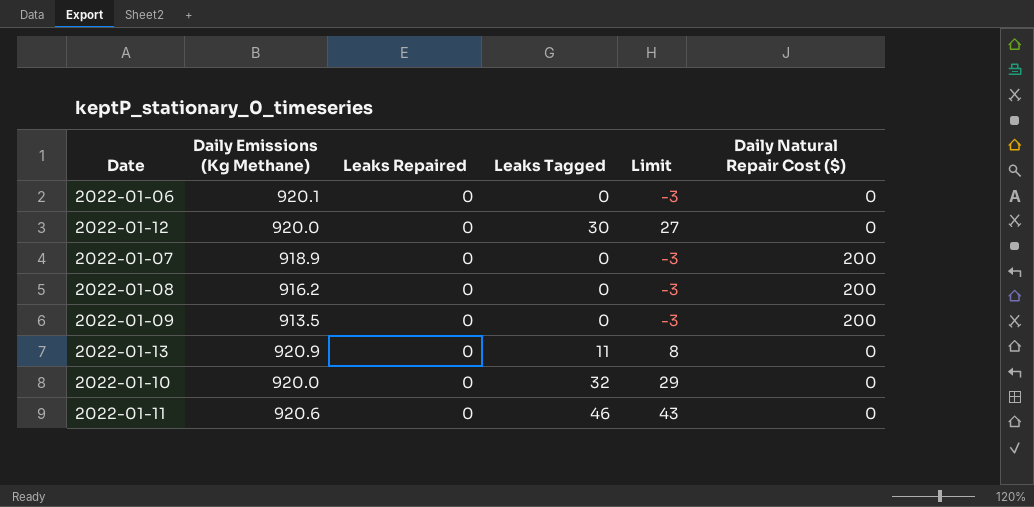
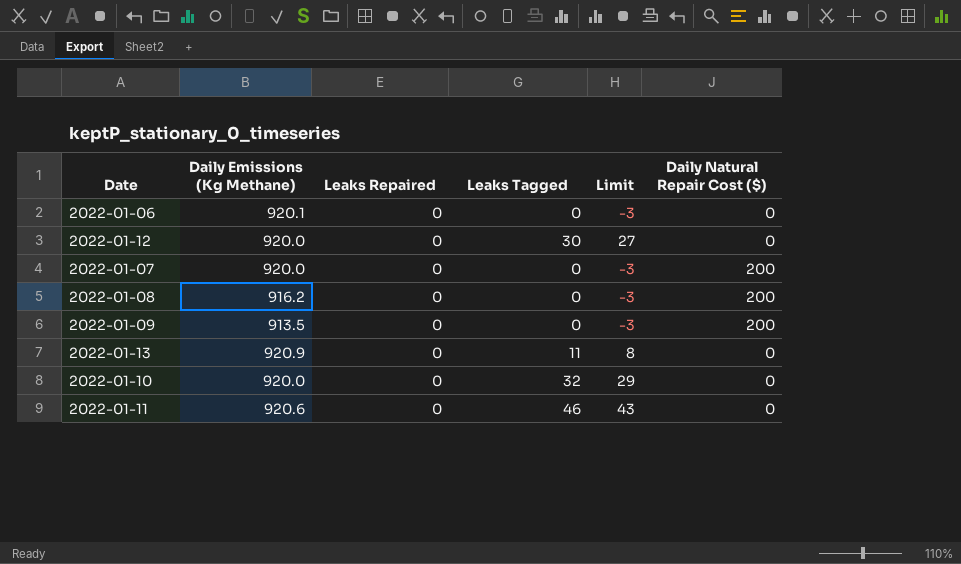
2022-01-07 | Daily Emissions (Kg Methane): 918.9 -> 920.0

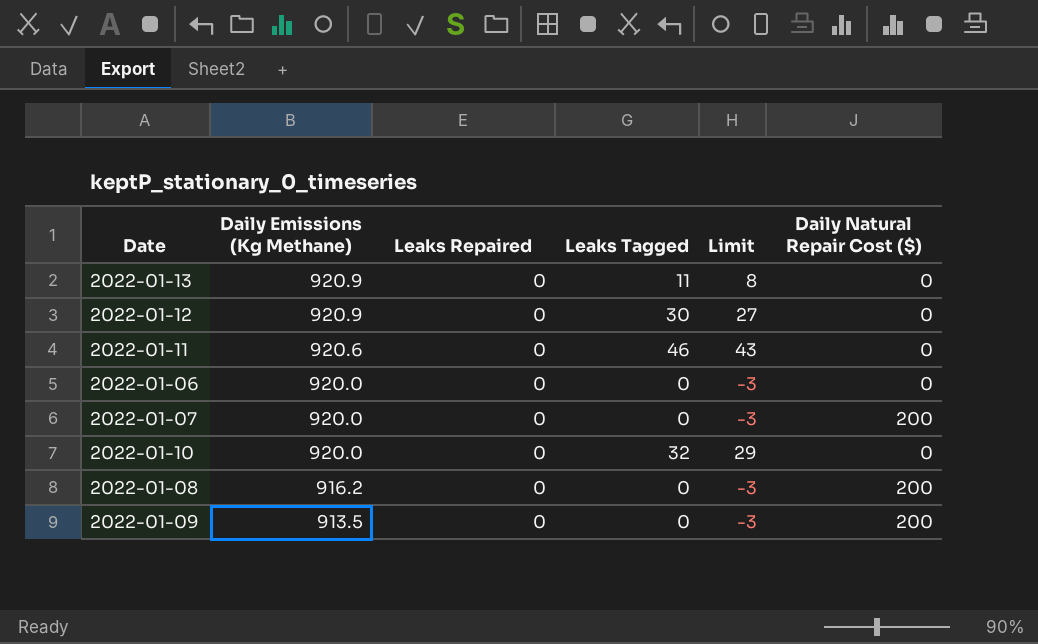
row order: none -> Daily Emissions (Kg Methane) descending
2022-01-12 | Daily Emissions (Kg Methane): 920.0 -> 920.9
2022-01-06 | Daily Emissions (Kg Methane): 920.1 -> 920.0

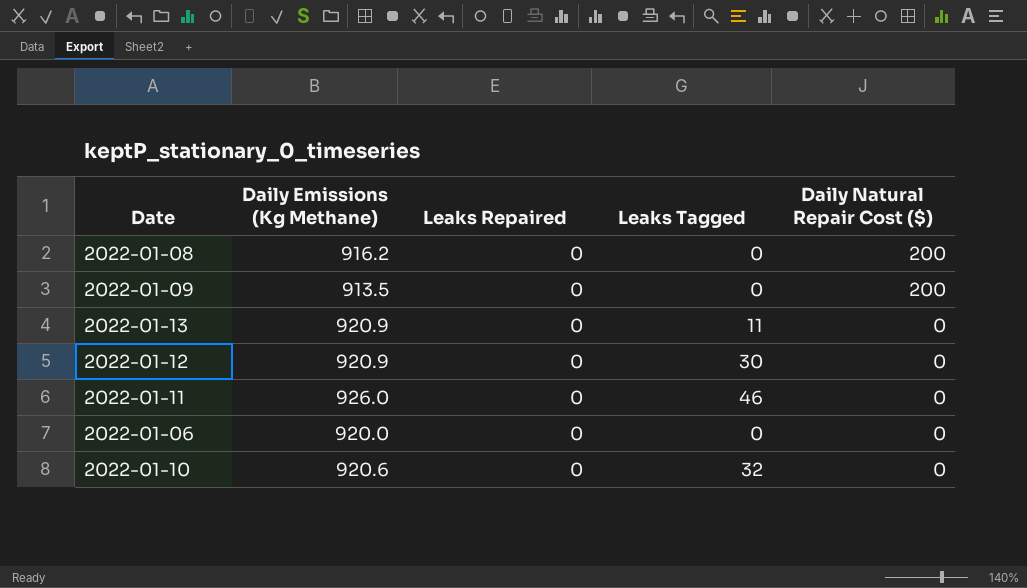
row order: Daily Emissions (Kg Methane) descending -> Daily Natural Repair Cost ($) descending
column Limit | formula: [Leaks Tagged] - 3 -> none
row 2022-01-07: 920.0 | 0 | 0 | -3 | 200 -> none
2022-01-11 | Daily Emissions (Kg Methane): 920.6 -> 926.0
2022-01-10 | Daily Emissions (Kg Methane): 920.0 -> 920.6

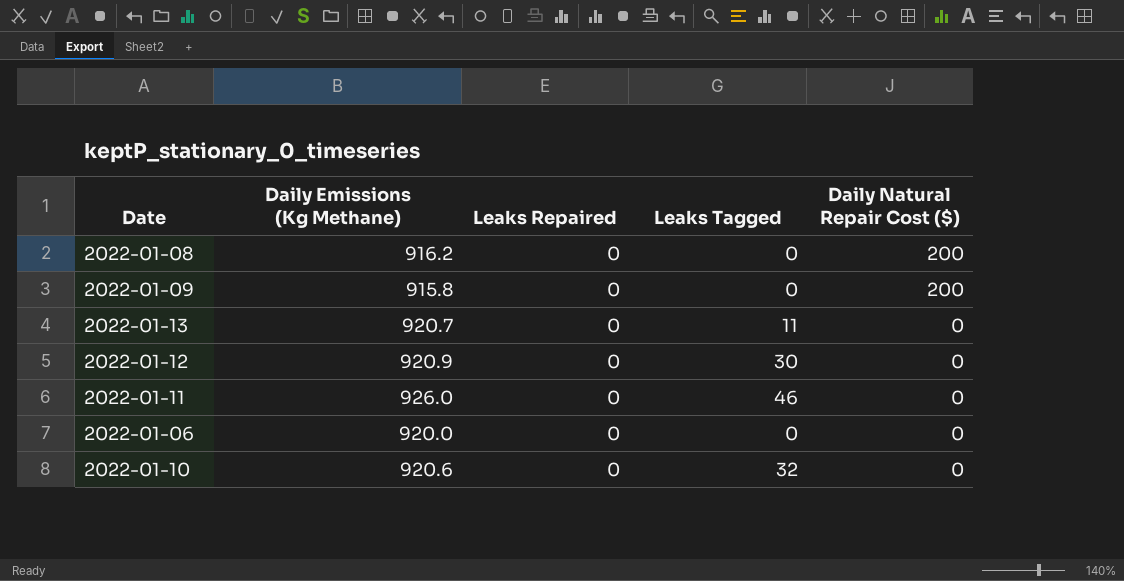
2022-01-09 | Daily Emissions (Kg Methane): 913.5 -> 915.8
2022-01-13 | Daily Emissions (Kg Methane): 920.9 -> 920.7

